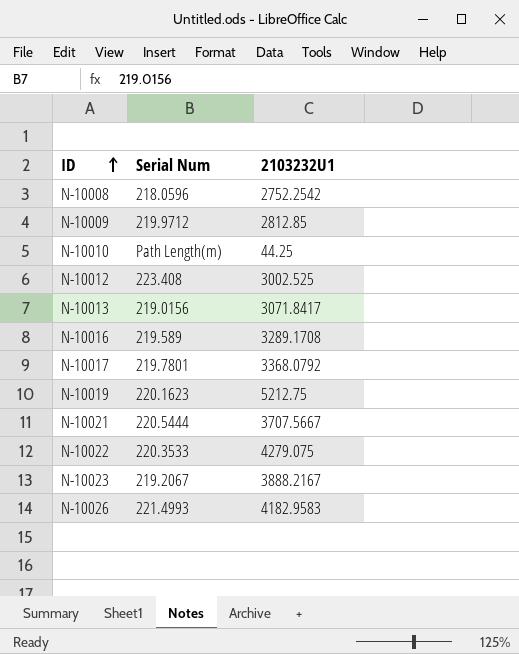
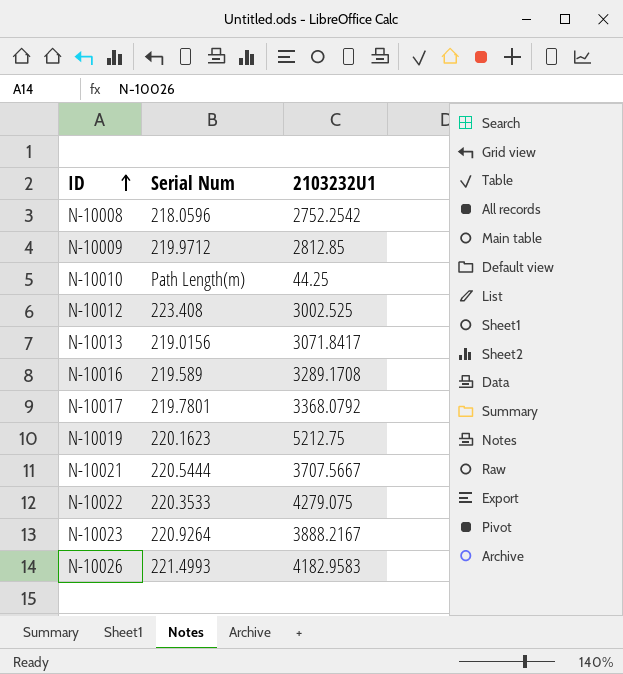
N-10023 | Serial Num: 219.2067 -> 220.9264

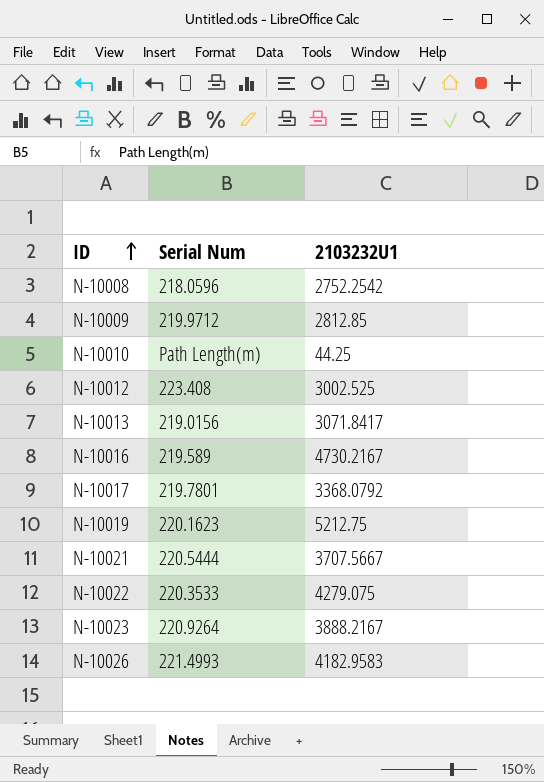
N-10016 | 2103232U1: 3289.1708 -> 4730.2167

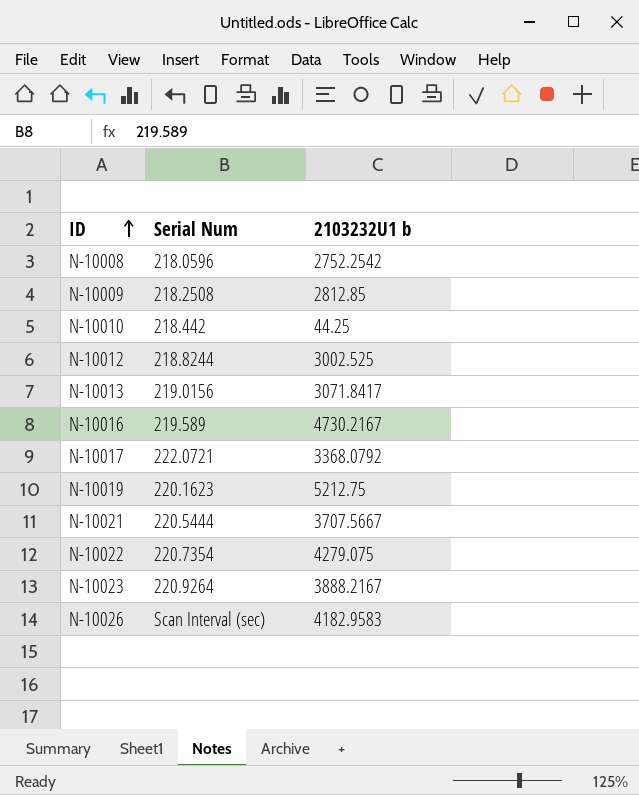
column name: 2103232U1 -> 2103232U1 b
N-10009 | Serial Num: 219.9712 -> 218.2508
N-10010 | Serial Num: Path Length(m) -> 218.442
N-10012 | Serial Num: 223.408 -> 218.8244
N-10017 | Serial Num: 219.7801 -> 222.0721
N-10022 | Serial Num: 220.3533 -> 220.7354
N-10026 | Serial Num: 221.4993 -> Scan Interval (sec)

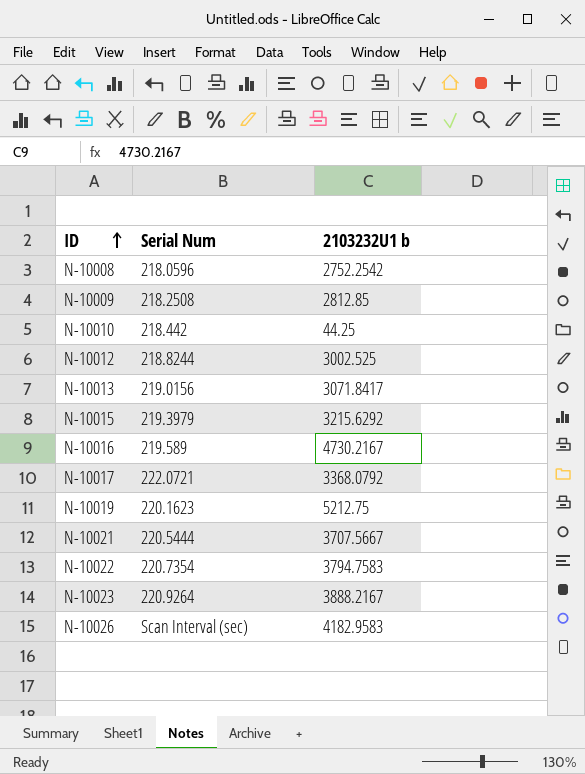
row N-10015: none -> 219.3979 | 3215.6292
N-10022 | 2103232U1 b: 4279.075 -> 3794.7583

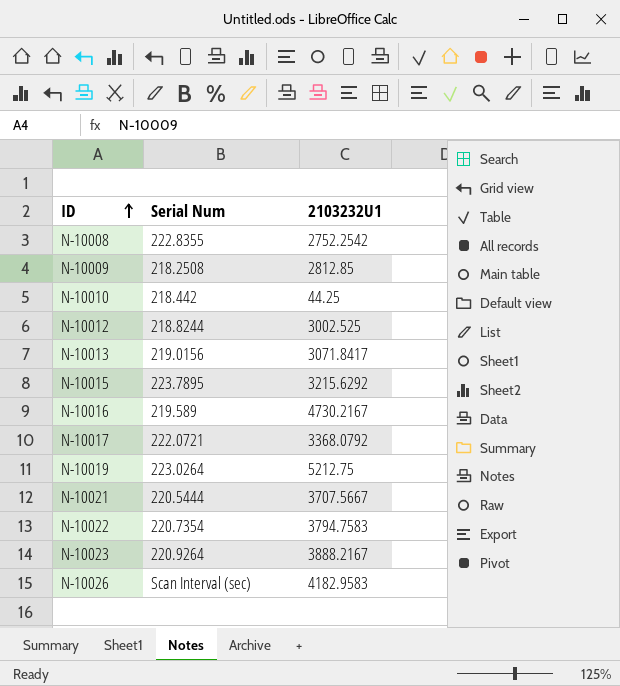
column name: 2103232U1 b -> 2103232U1
N-10008 | Serial Num: 218.0596 -> 222.8355
N-10015 | Serial Num: 219.3979 -> 223.7895
N-10019 | Serial Num: 220.1623 -> 223.0264

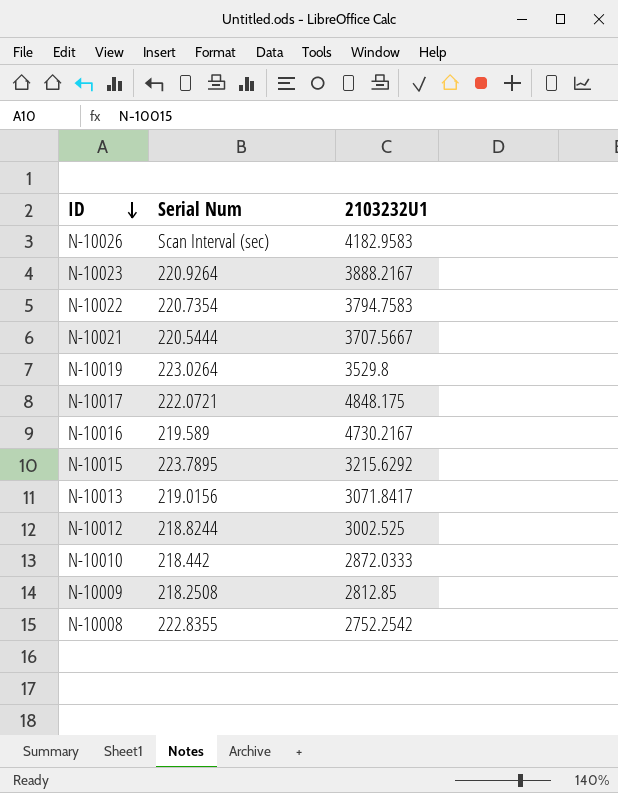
row order: ID ascending -> ID descending
N-10019 | 2103232U1: 5212.75 -> 3529.8
N-10017 | 2103232U1: 3368.0792 -> 4848.175
N-10010 | 2103232U1: 44.25 -> 2872.0333

